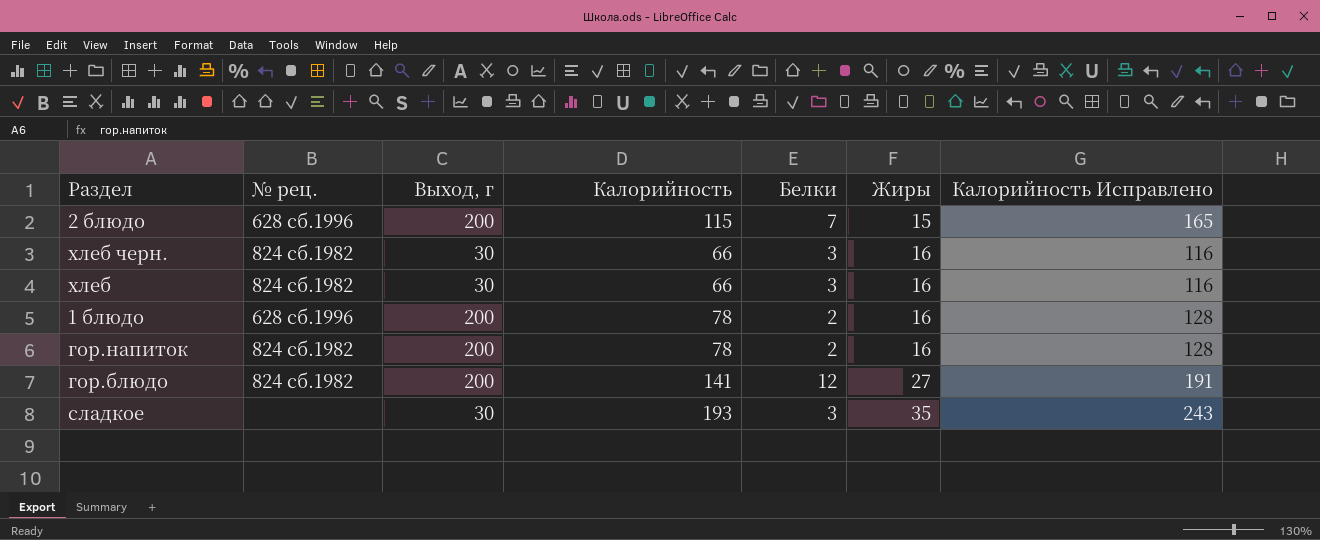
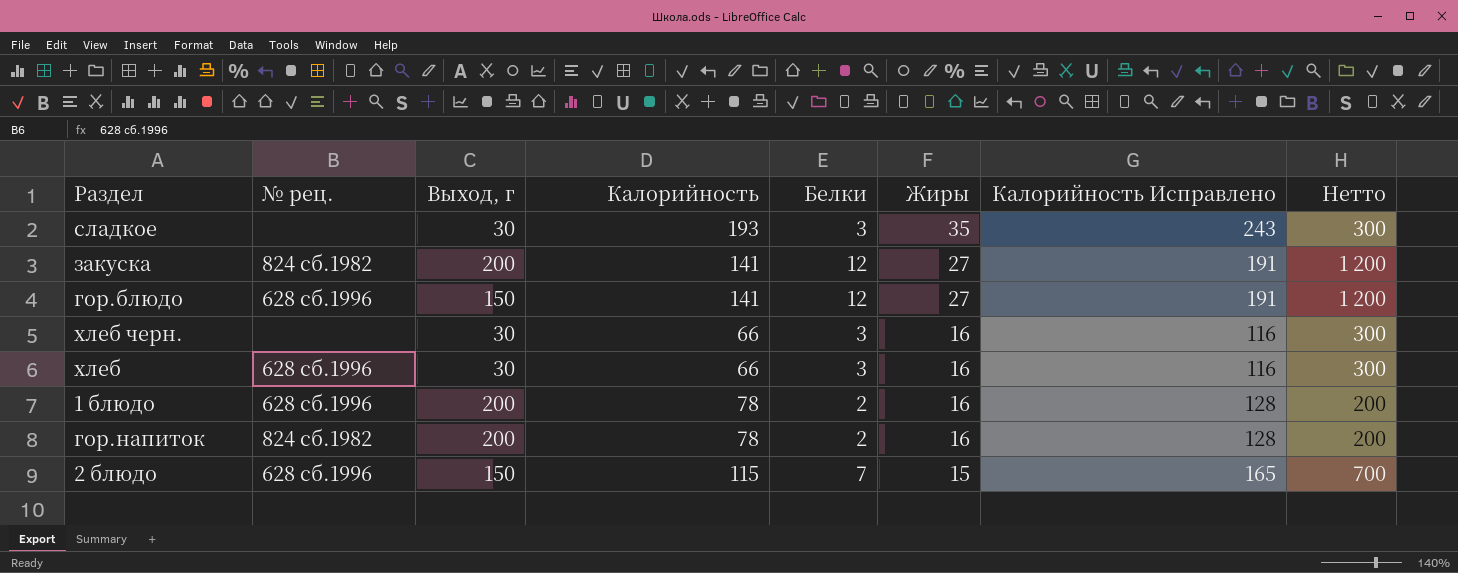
row order: Жиры ascending -> Жиры descending
column Нетто | formula: none -> [Белки] * 100
row закуска: none -> 824 сб.1982 | 200 | 141 | 12 | 27 | 191 | 1 200
гор.блюдо | № рец.: 824 сб.1982 -> 628 сб.1996
гор.блюдо | Выход, г: 200 -> 150
хлеб черн. | № рец.: 824 сб.1982 -> none
хлеб | № рец.: 824 сб.1982 -> 628 сб.1996
2 блюдо | Выход, г: 200 -> 150

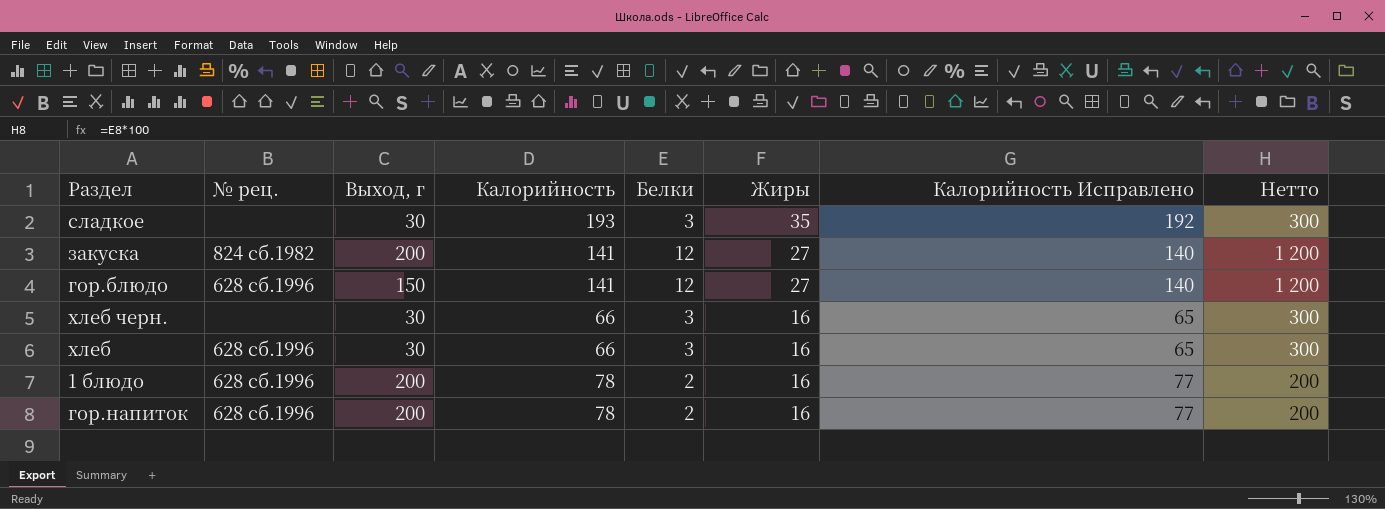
column Калорийность Исправлено | formula: [Калорийность] + 50 -> [Калорийность] - 1
row 2 блюдо: 628 сб.1996 | 150 | 115 | 7 | 15 | 165 | 700 -> none
гор.напиток | № рец.: 824 сб.1982 -> 628 сб.1996

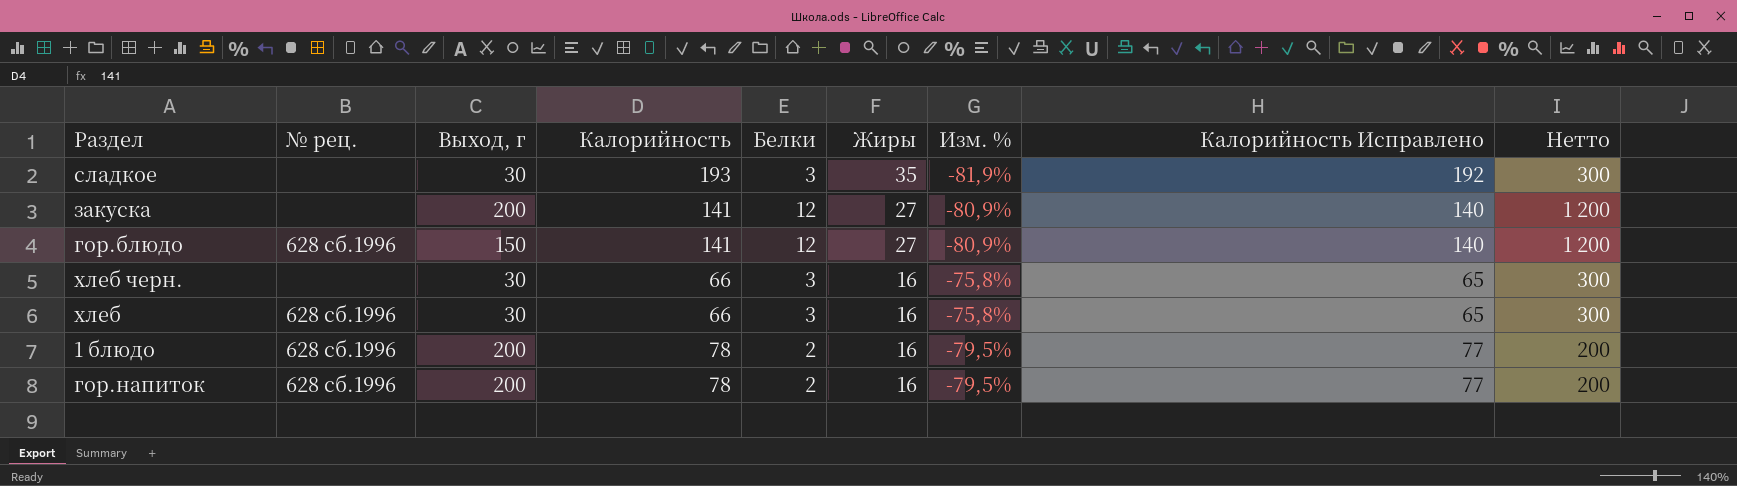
column Изм. % | formula: none -> ([Жиры] - [Калорийность]) / [Калорийность]
закуска | № рец.: 824 сб.1982 -> none

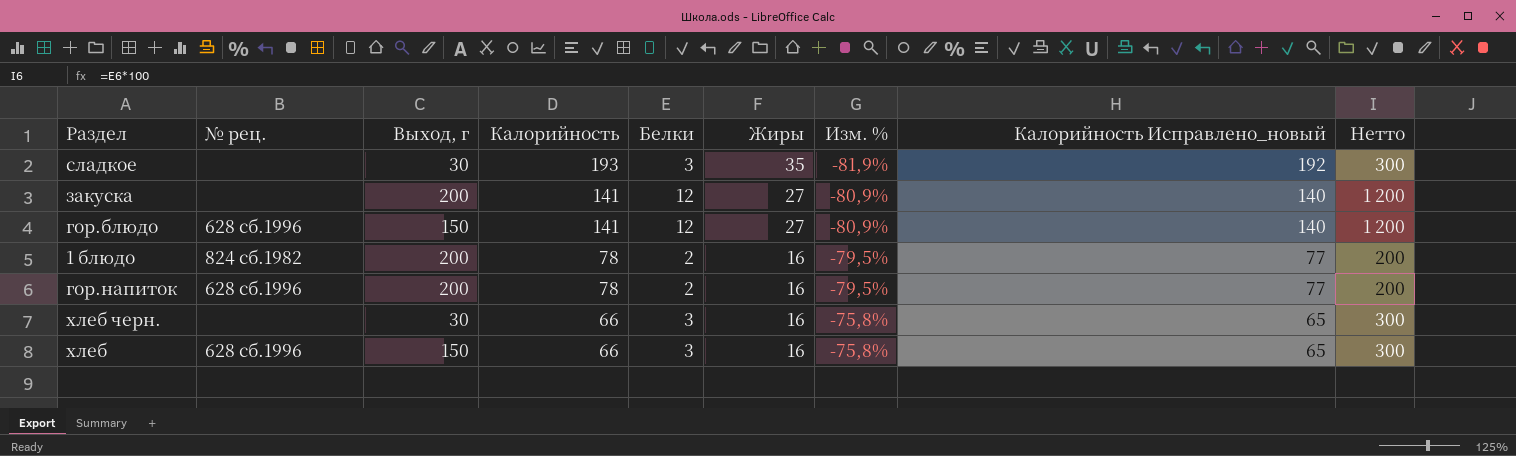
row order: Жиры descending -> Калорийность descending
column name: Калорийность Исправлено -> Калорийность Исправлено_новый
1 блюдо | № рец.: 628 сб.1996 -> 824 сб.1982
хлеб | Выход, г: 30 -> 150

